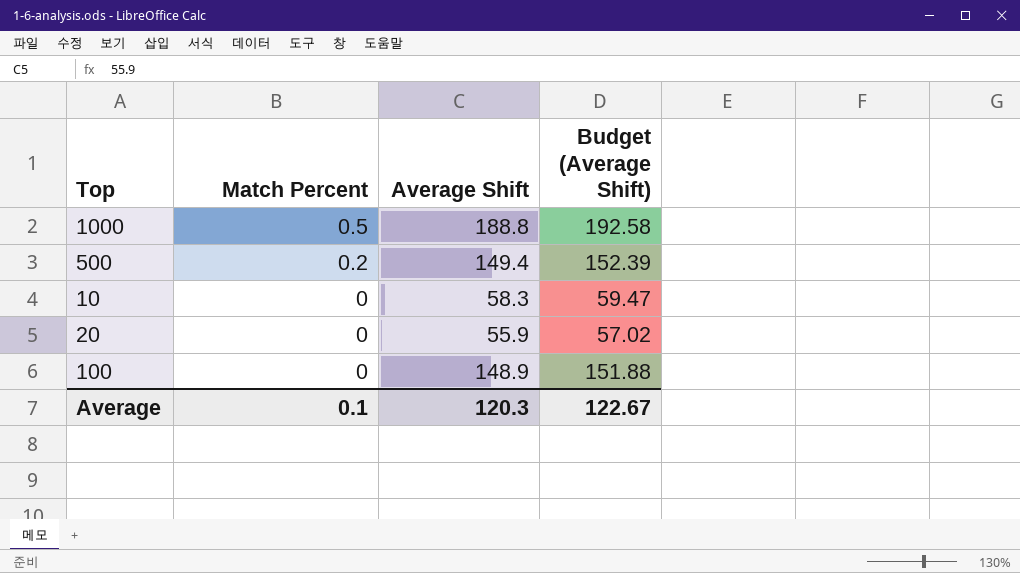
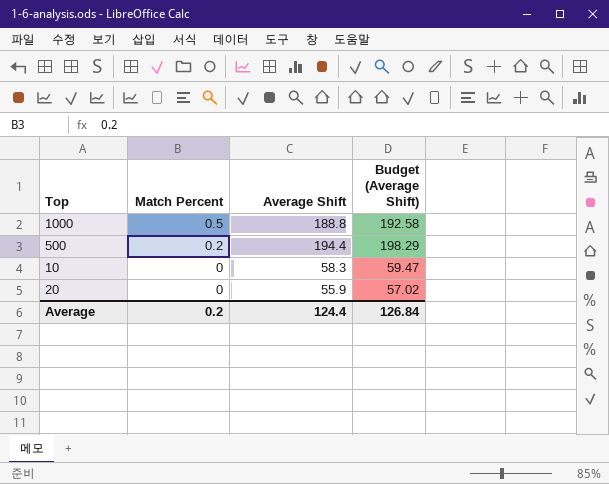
row 100: 0 | 148.9 | 151.88 -> none
500 | Average Shift: 149.4 -> 194.4
500 | Budget (Average Shift): 152.39 -> 198.29
Average | Match Percent: 0.1 -> 0.2
Average | Average Shift: 120.3 -> 124.4
Average | Budget (Average Shift): 122.67 -> 126.84

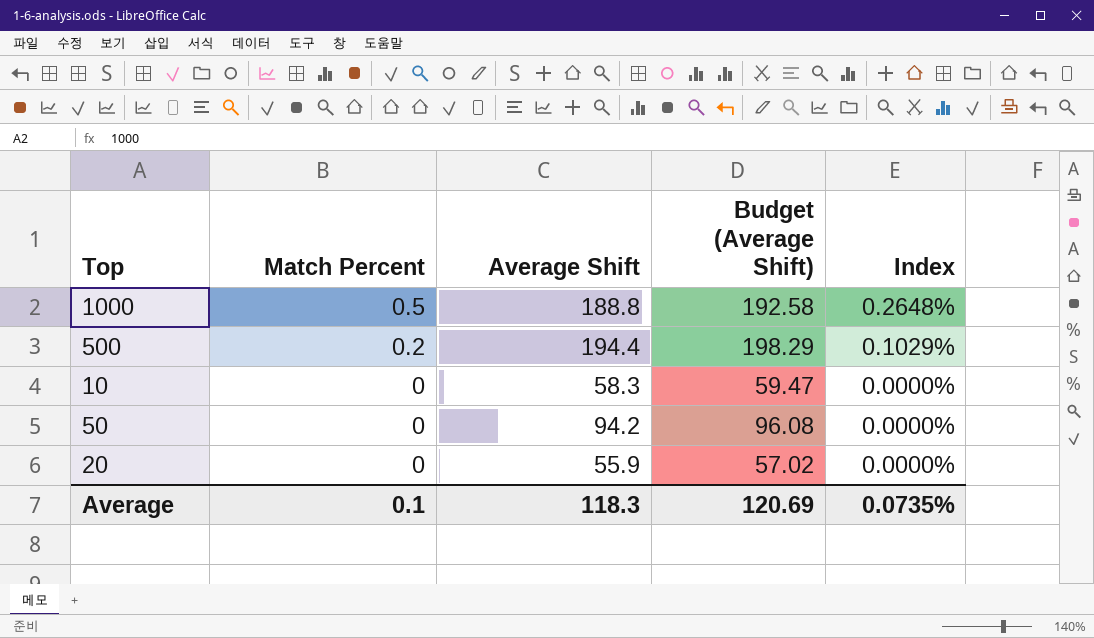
column Index | formula: none -> [Match Percent] / [Average Shift]
row 50: none -> 0 | 94.2 | 96.08 | 0.0000%
Average | Match Percent: 0.2 -> 0.1
Average | Average Shift: 124.4 -> 118.3
Average | Budget (Average Shift): 126.84 -> 120.69

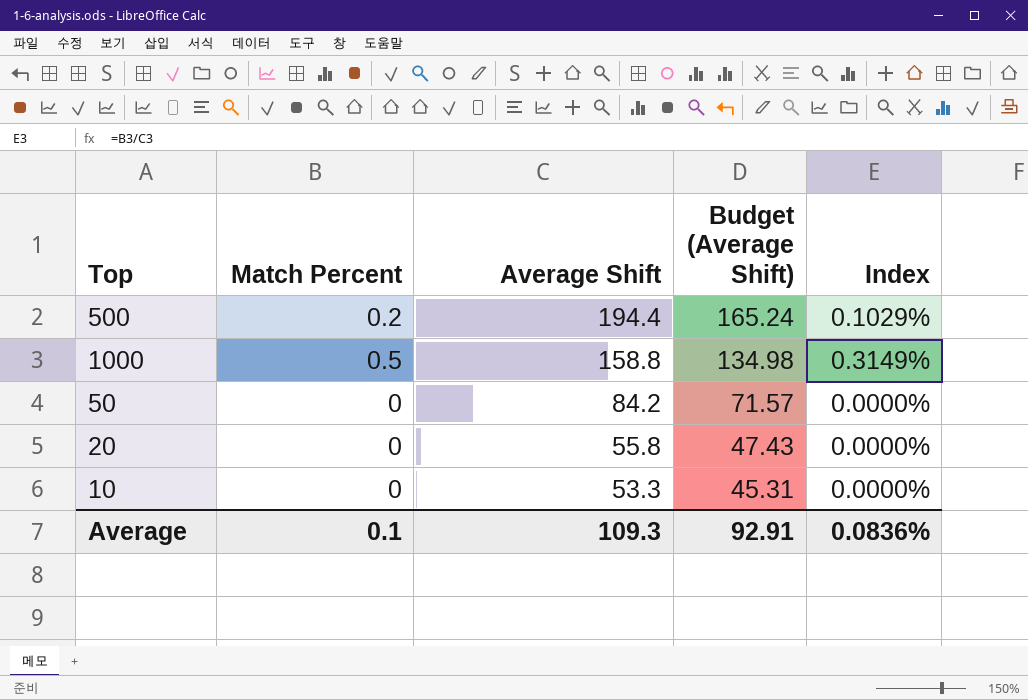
row order: Match Percent descending -> Average Shift descending
column Budget (Average Shift) | formula: [Average Shift] * 1.02 -> [Average Shift] * 0.85
1000 | Average Shift: 188.8 -> 158.8
1000 | Index: 0.2648% -> 0.3149%
50 | Average Shift: 94.2 -> 84.2
20 | Average Shift: 55.9 -> 55.8
10 | Average Shift: 58.3 -> 53.3
Average | Average Shift: 118.3 -> 109.3
Average | Budget (Average Shift): 120.69 -> 92.91
Average | Index: 0.0735% -> 0.0836%

